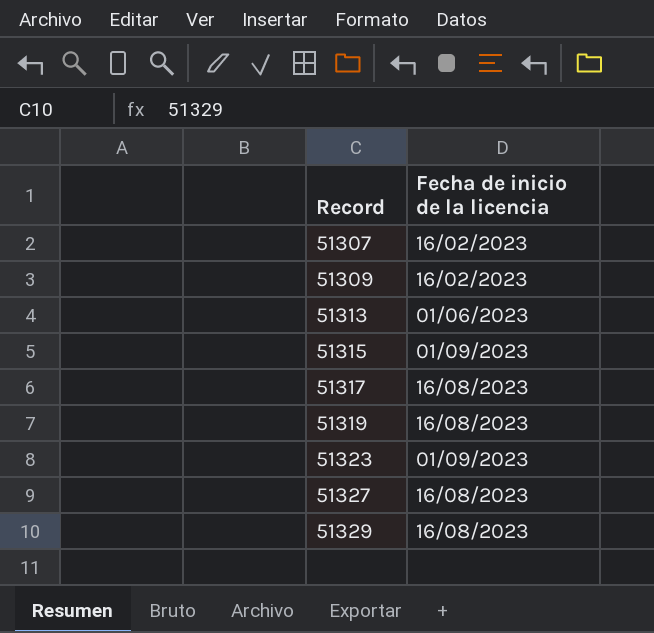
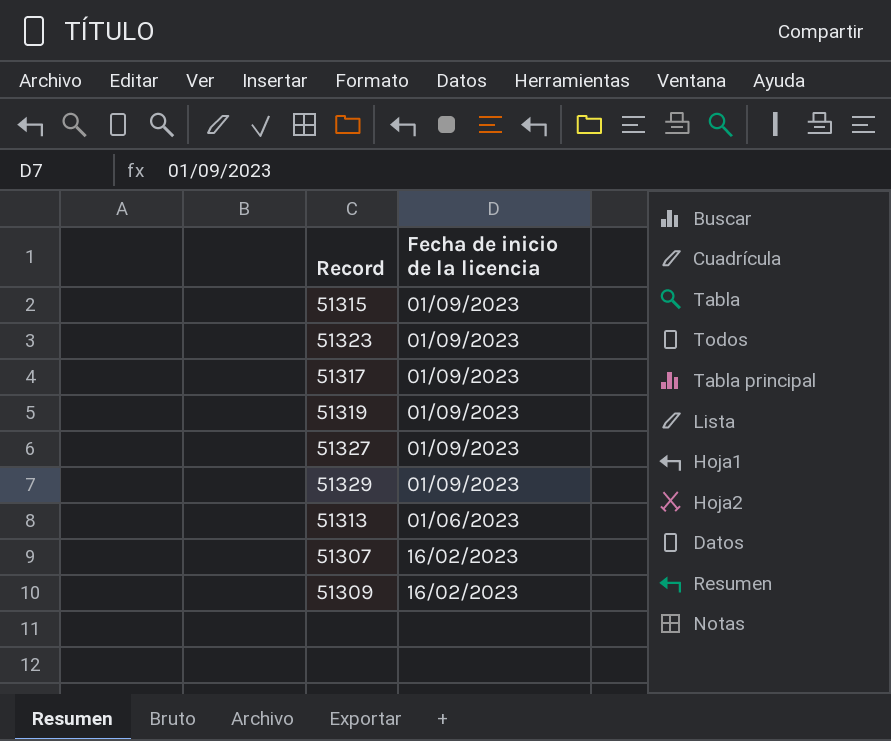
row order: Record ascending -> Fecha de inicio de la licencia descending
51317 | Fecha de inicio de la licencia: 16/08/2023 -> 01/09/2023
51319 | Fecha de inicio de la licencia: 16/08/2023 -> 01/09/2023
51327 | Fecha de inicio de la licencia: 16/08/2023 -> 01/09/2023
51329 | Fecha de inicio de la licencia: 16/08/2023 -> 01/09/2023

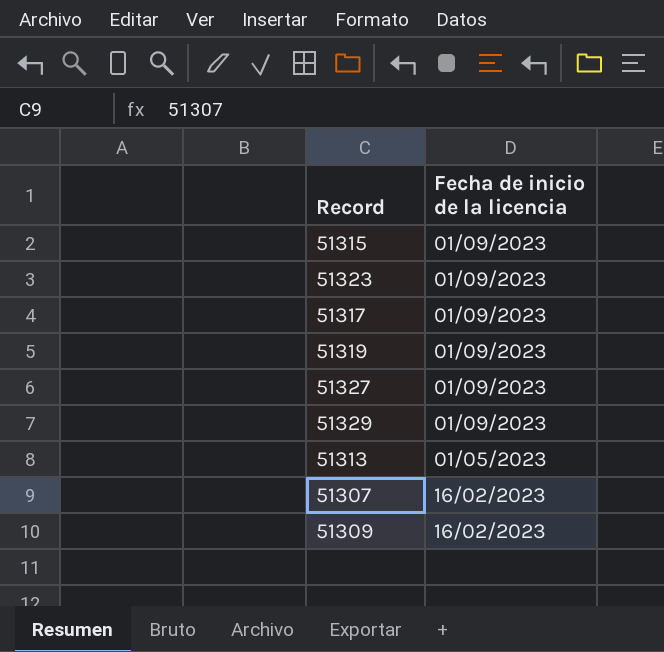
51313 | Fecha de inicio de la licencia: 01/06/2023 -> 01/05/2023

